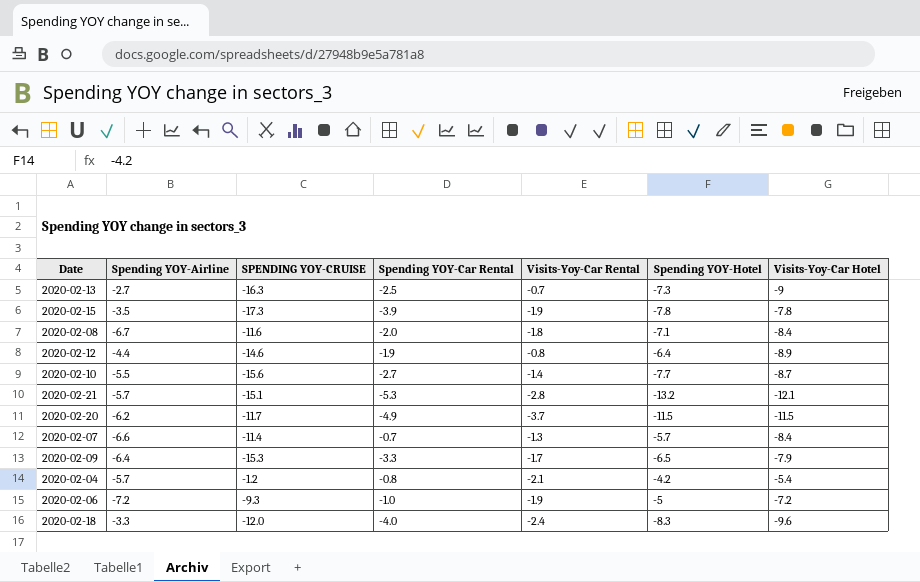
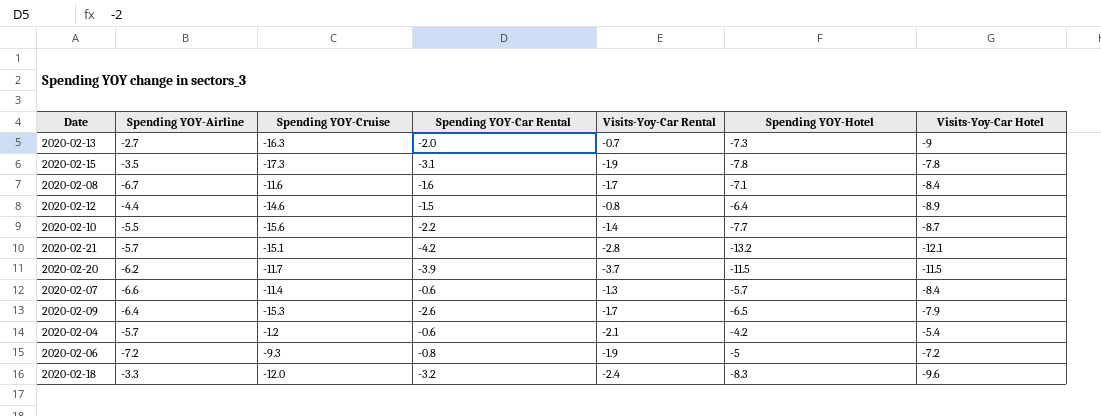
column name: SPENDING YOY-CRUISE -> Spending YOY-Cruise
2020-02-13 | Spending YOY-Car Rental: -2.5 -> -2.0
2020-02-15 | Spending YOY-Car Rental: -3.9 -> -3.1
2020-02-08 | Spending YOY-Car Rental: -2.0 -> -1.6
2020-02-08 | Visits-Yoy-Car Rental: -1.8 -> -1.7
2020-02-12 | Spending YOY-Car Rental: -1.9 -> -1.5
2020-02-10 | Spending YOY-Car Rental: -2.7 -> -2.2
2020-02-21 | Spending YOY-Car Rental: -5.3 -> -4.2
2020-02-20 | Spending YOY-Car Rental: -4.9 -> -3.9
2020-02-07 | Spending YOY-Car Rental: -0.7 -> -0.6
2020-02-09 | Spending YOY-Car Rental: -3.3 -> -2.6
2020-02-04 | Spending YOY-Car Rental: -0.8 -> -0.6
2020-02-06 | Spending YOY-Car Rental: -1.0 -> -0.8
2020-02-18 | Spending YOY-Car Rental: -4.0 -> -3.2

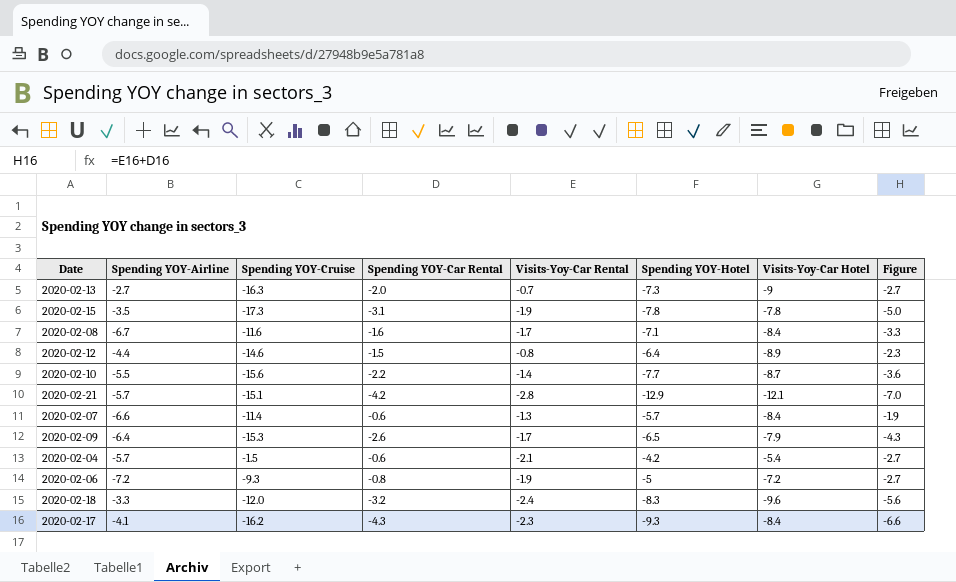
column Figure | formula: none -> [Spending YOY-Car Rental] + [Visits-Yoy-Car Rental]
row 2020-02-20: -6.2 | -11.7 | -3.9 | -3.7 | -11.5 | -11.5 -> none
2020-02-21 | Spending YOY-Hotel: -13.2 -> -12.9
2020-02-04 | Spending YOY-Cruise: -1.2 -> -1.5
row 2020-02-17: none -> -4.1 | -16.2 | -4.3 | -2.3 | -9.3 | -8.4 | -6.6

